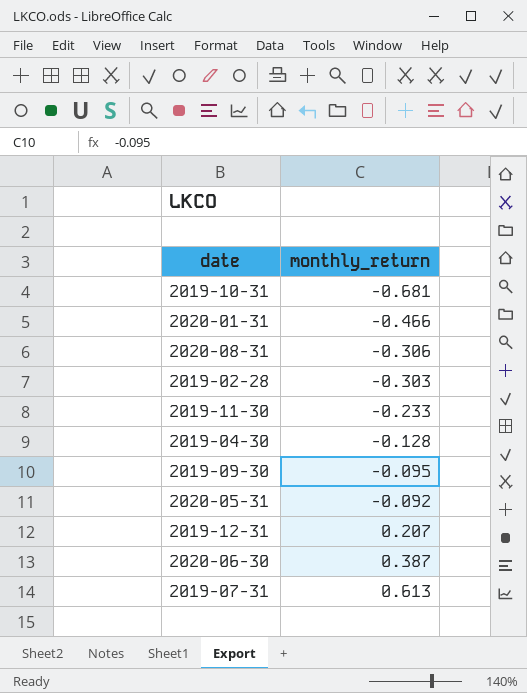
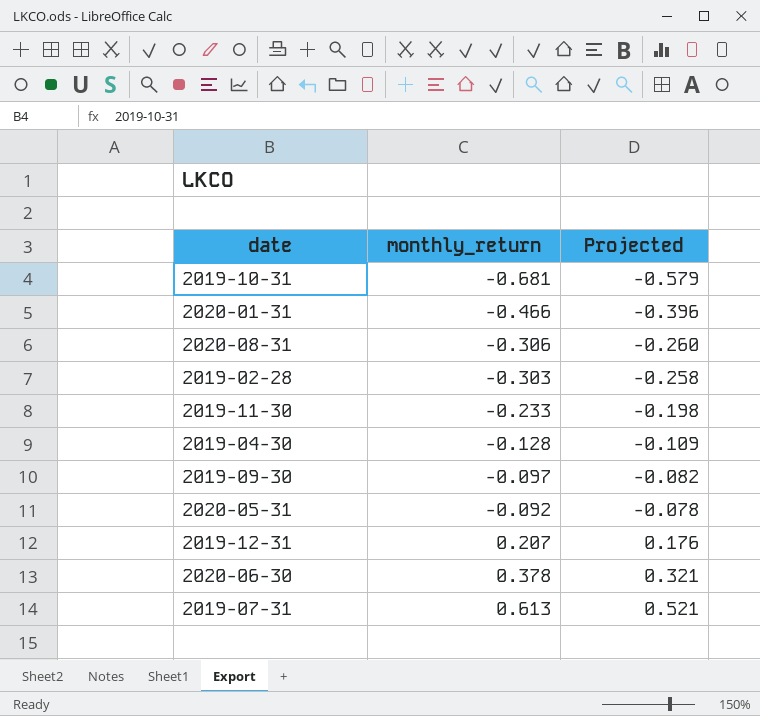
column Projected | formula: none -> [monthly_return] * 0.85
2019-09-30 | monthly_return: -0.095 -> -0.097
2020-06-30 | monthly_return: 0.387 -> 0.378

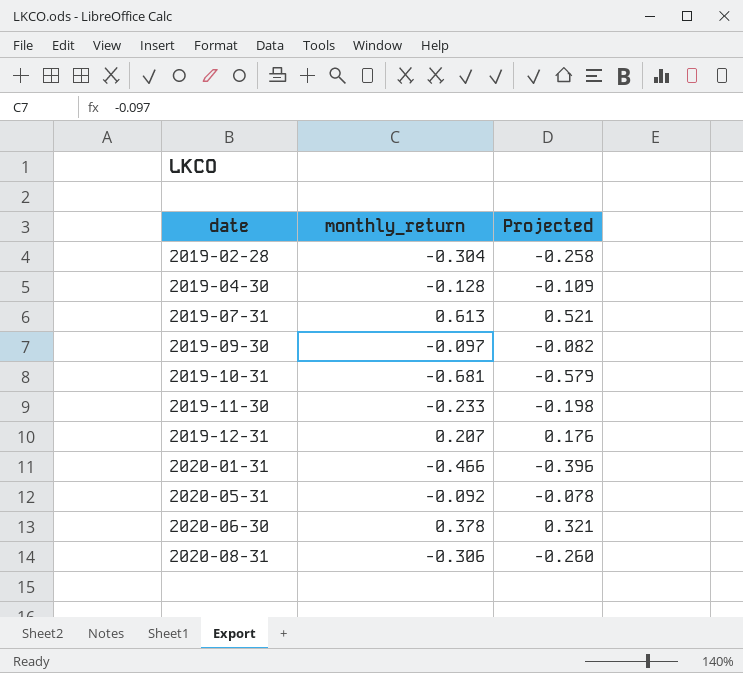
row order: monthly_return ascending -> date ascending
2019-02-28 | monthly_return: -0.303 -> -0.304

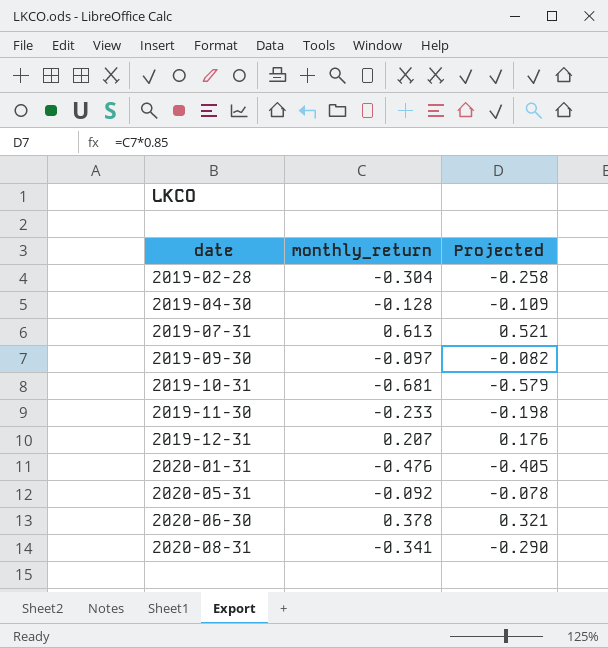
2020-01-31 | monthly_return: -0.466 -> -0.476
2020-01-31 | Projected: -0.396 -> -0.405
2020-08-31 | monthly_return: -0.306 -> -0.341
2020-08-31 | Projected: -0.260 -> -0.290

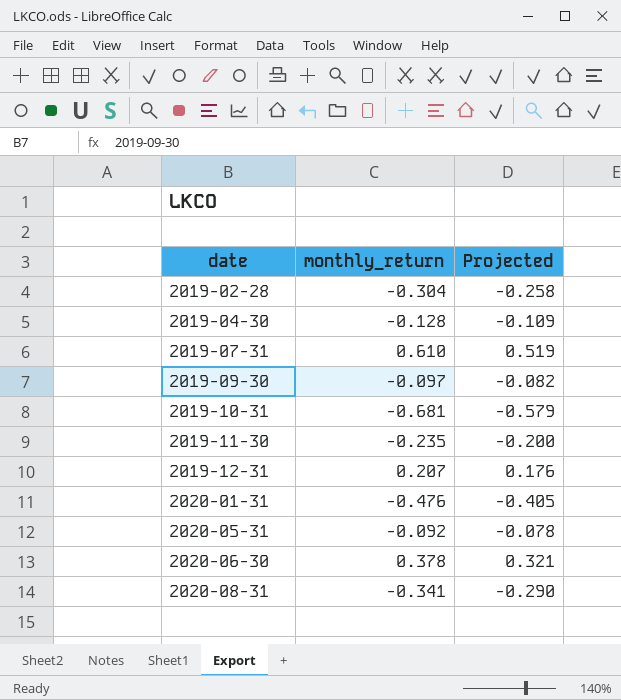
2019-07-31 | monthly_return: 0.613 -> 0.610
2019-07-31 | Projected: 0.521 -> 0.519
2019-11-30 | monthly_return: -0.233 -> -0.235
2019-11-30 | Projected: -0.198 -> -0.200

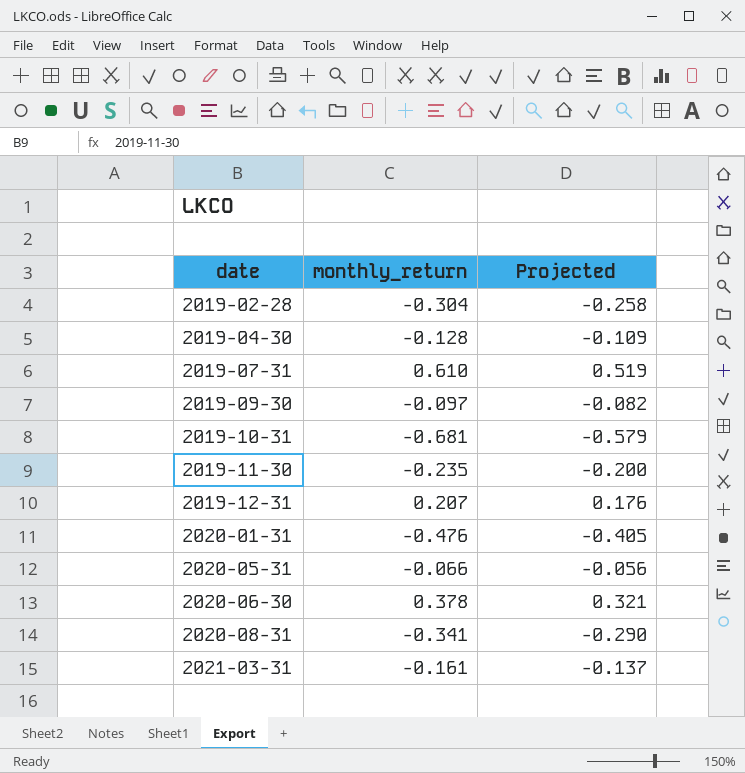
2020-05-31 | monthly_return: -0.092 -> -0.066
2020-05-31 | Projected: -0.078 -> -0.056
row 2021-03-31: none -> -0.161 | -0.137

